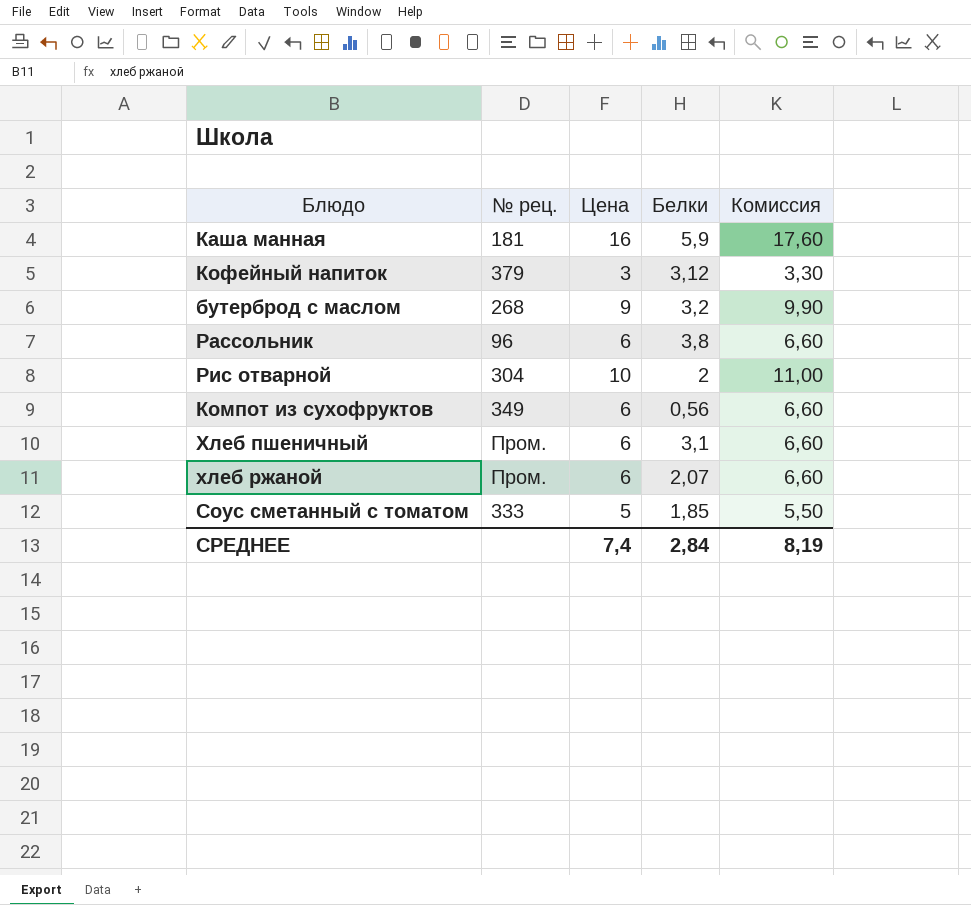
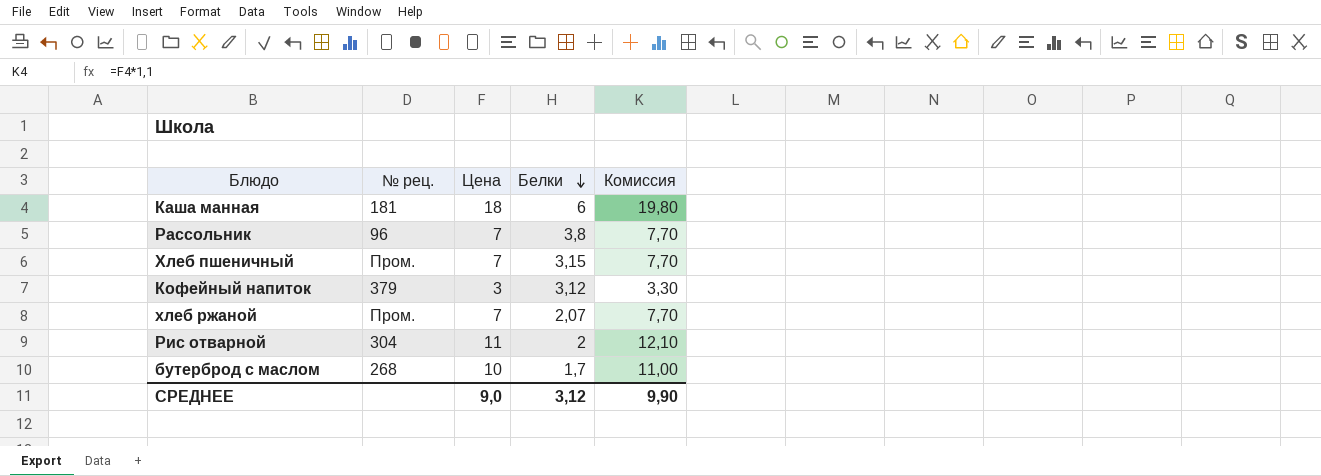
row order: none -> Белки descending
row Компот из сухофруктов: 349 | 6 | 0,56 | 6,60 -> none
row Соус сметанный с томатом: 333 | 5 | 1,85 | 5,50 -> none
Каша манная | Цена: 16 -> 18
Каша манная | Белки: 5,9 -> 6
Каша манная | Комиссия: 17,60 -> 19,80
Рассольник | Цена: 6 -> 7
Рассольник | Комиссия: 6,60 -> 7,70
Хлеб пшеничный | Цена: 6 -> 7
Хлеб пшеничный | Белки: 3,1 -> 3,15
Хлеб пшеничный | Комиссия: 6,60 -> 7,70
хлеб ржаной | Цена: 6 -> 7
хлеб ржаной | Комиссия: 6,60 -> 7,70
Рис отварной | Цена: 10 -> 11
Рис отварной | Комиссия: 11,00 -> 12,10
бутерброд с маслом | Цена: 9 -> 10
бутерброд с маслом | Белки: 3,2 -> 1,7
бутерброд с маслом | Комиссия: 9,90 -> 11,00
СРЕДНЕЕ | Цена: 7,4 -> 9,0
СРЕДНЕЕ | Белки: 2,84 -> 3,12
СРЕДНЕЕ | Комиссия: 8,19 -> 9,90

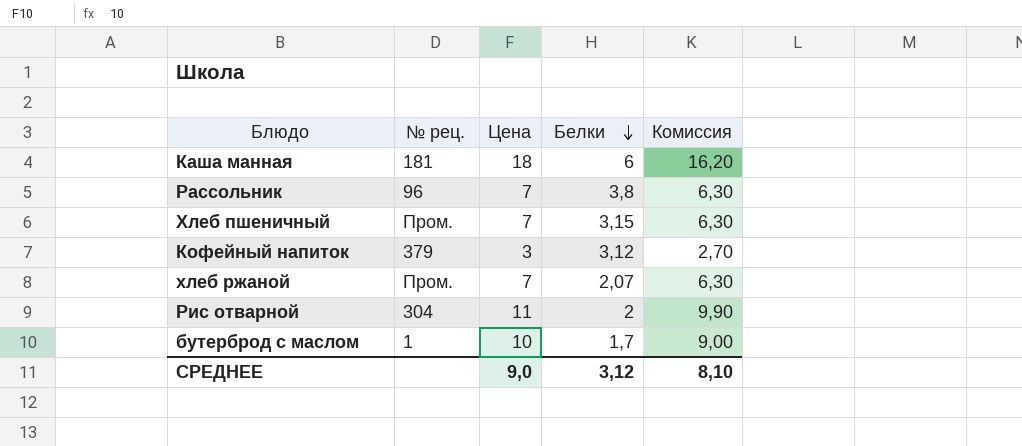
column Комиссия | formula: [Цена] * 1,1 -> [Цена] * 0,9
бутерброд с маслом | № рец.: 268 -> 1
СРЕДНЕЕ | Комиссия: 9,90 -> 8,10

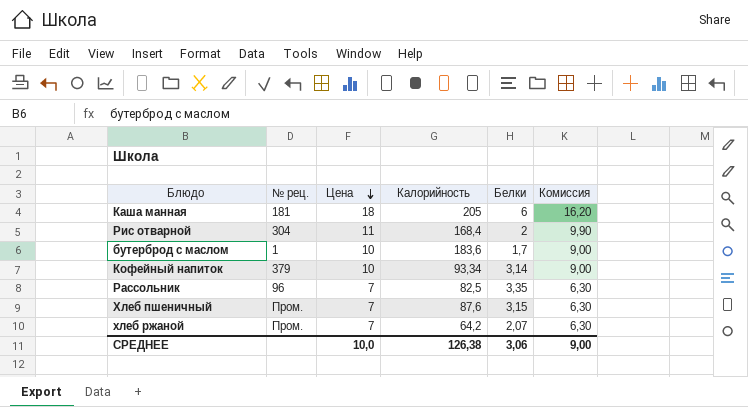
row order: Белки descending -> Цена descending
column Калорийность | position: none -> 4
Кофейный напиток | Цена: 3 -> 10
Кофейный напиток | Белки: 3,12 -> 3,14
Кофейный напиток | Комиссия: 2,70 -> 9,00
Рассольник | Белки: 3,8 -> 3,35
СРЕДНЕЕ | Цена: 9,0 -> 10,0
СРЕДНЕЕ | Белки: 3,12 -> 3,06
СРЕДНЕЕ | Комиссия: 8,10 -> 9,00

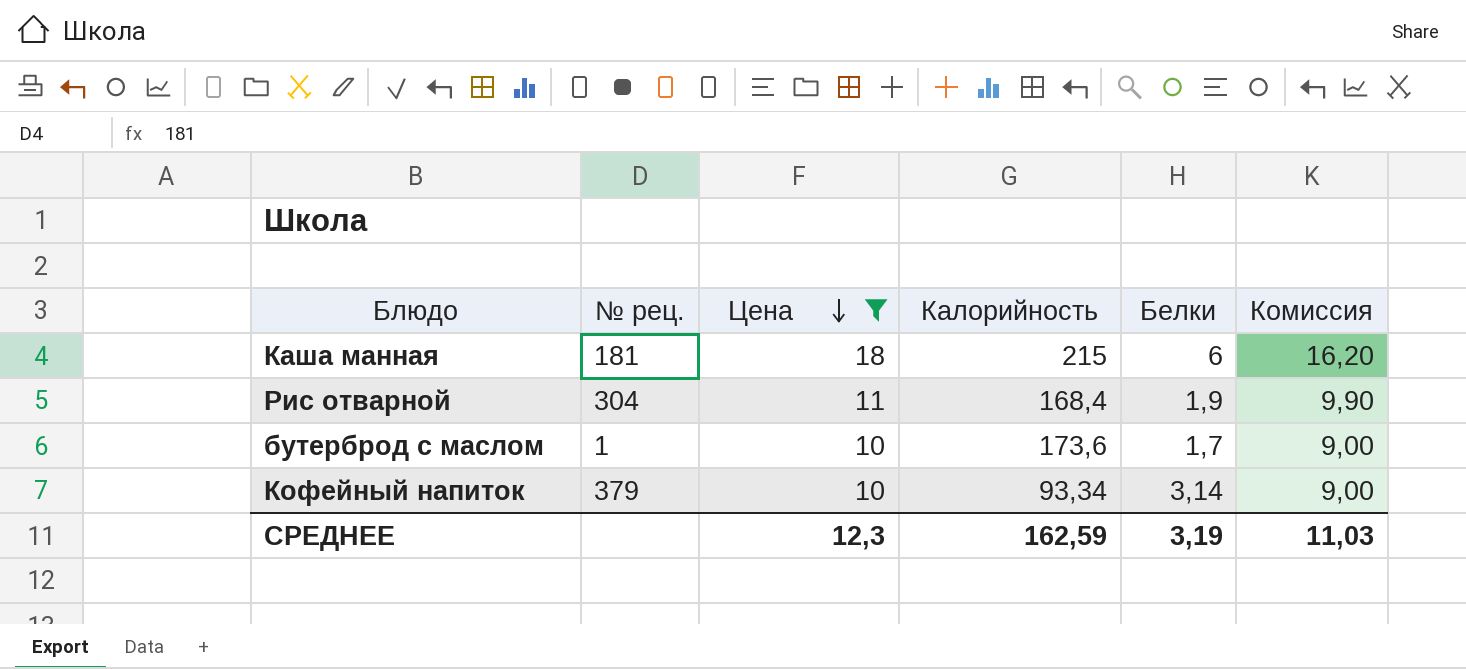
filter: none -> Цена != 7
Каша манная | Калорийность: 205 -> 215
Рис отварной | Белки: 2 -> 1,9
бутерброд с маслом | Калорийность: 183,6 -> 173,6
СРЕДНЕЕ | Цена: 10,0 -> 12,3
СРЕДНЕЕ | Калорийность: 126,38 -> 162,59
СРЕДНЕЕ | Белки: 3,06 -> 3,19
СРЕДНЕЕ | Комиссия: 9,00 -> 11,03

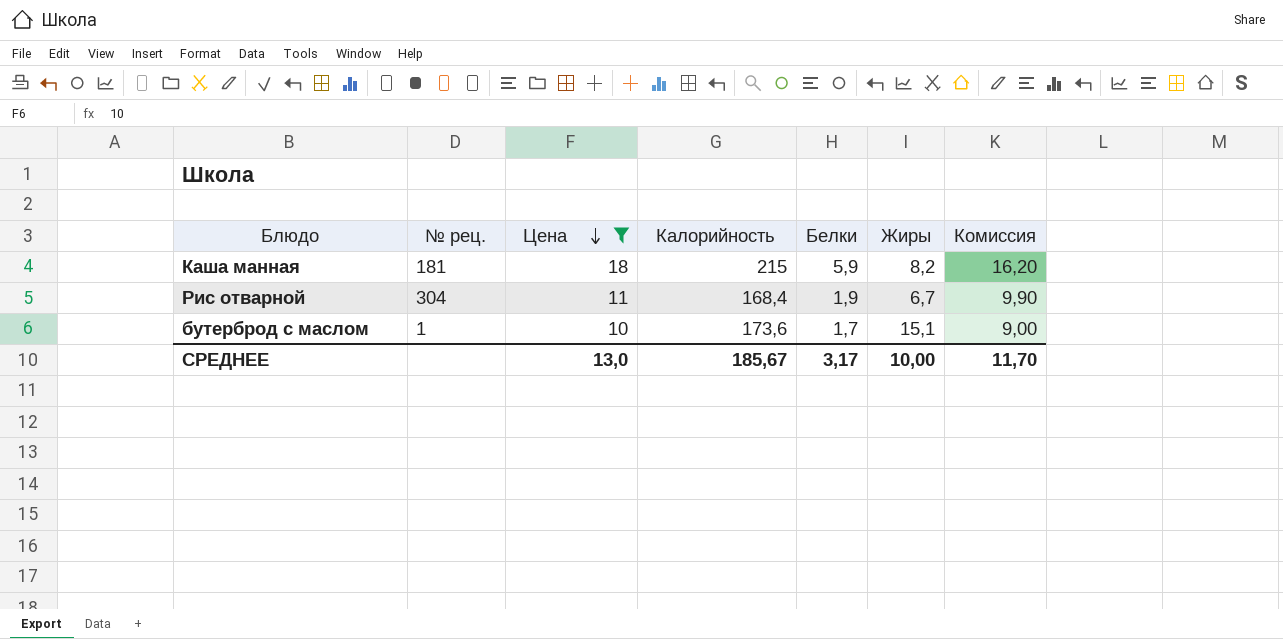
column Жиры | position: none -> 6
row Кофейный напиток: 379 | 10 | 93,34 | 3,14 | 9,00 -> none
Каша манная | Белки: 6 -> 5,9
СРЕДНЕЕ | Цена: 12,3 -> 13,0
СРЕДНЕЕ | Калорийность: 162,59 -> 185,67
СРЕДНЕЕ | Белки: 3,19 -> 3,17
СРЕДНЕЕ | Комиссия: 11,03 -> 11,70

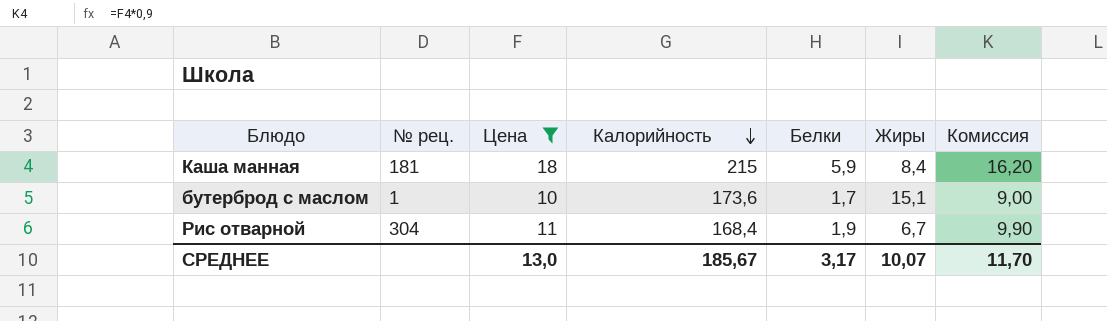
row order: Цена descending -> Калорийность descending
Каша манная | Жиры: 8,2 -> 8,4
СРЕДНЕЕ | Жиры: 10,00 -> 10,07

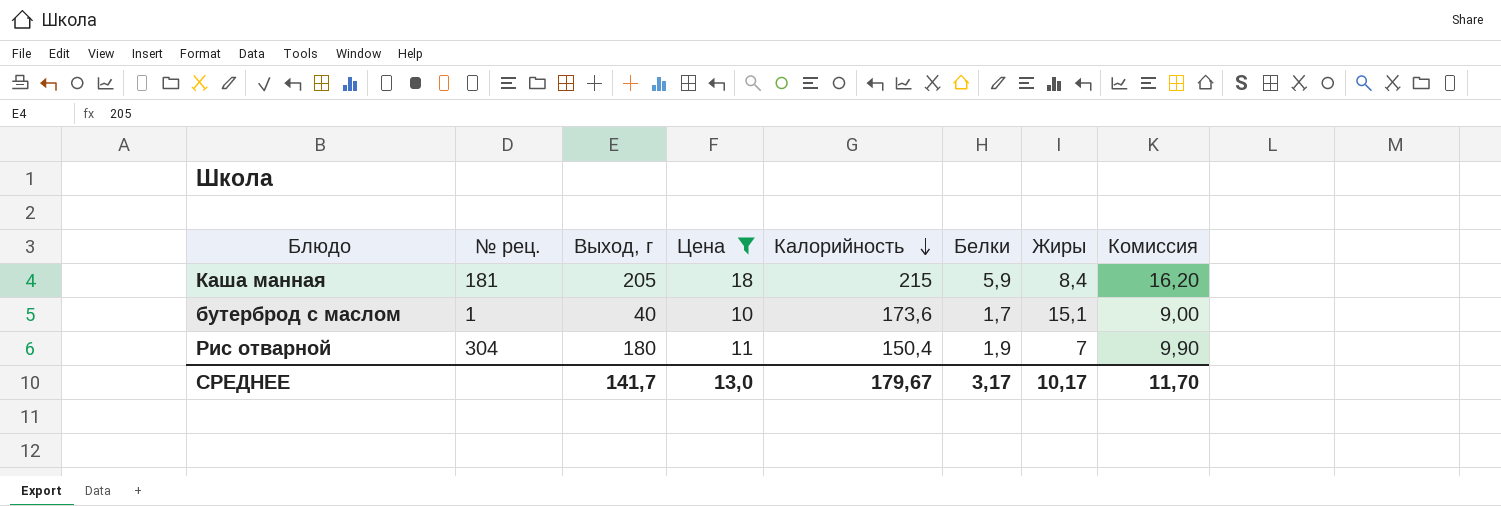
column Выход, г | position: none -> 3
Рис отварной | Калорийность: 168,4 -> 150,4
Рис отварной | Жиры: 6,7 -> 7
СРЕДНЕЕ | Калорийность: 185,67 -> 179,67
СРЕДНЕЕ | Жиры: 10,07 -> 10,17

